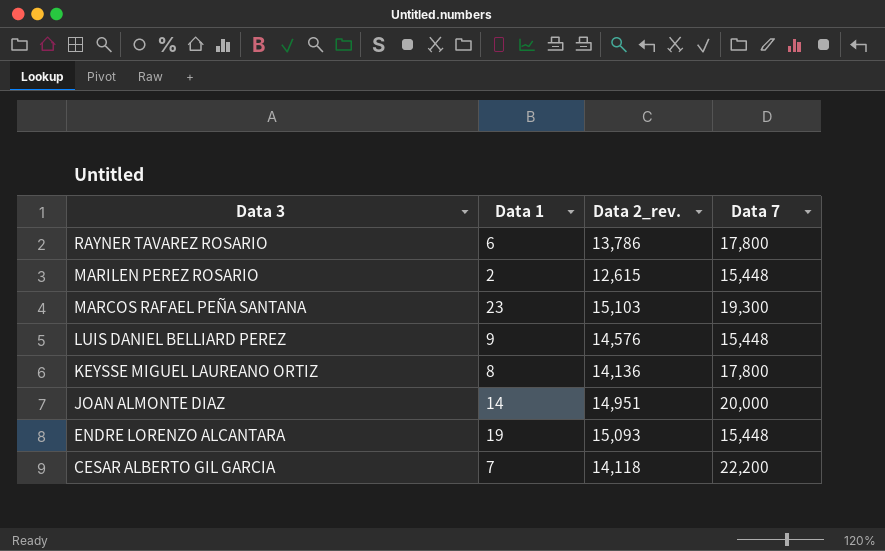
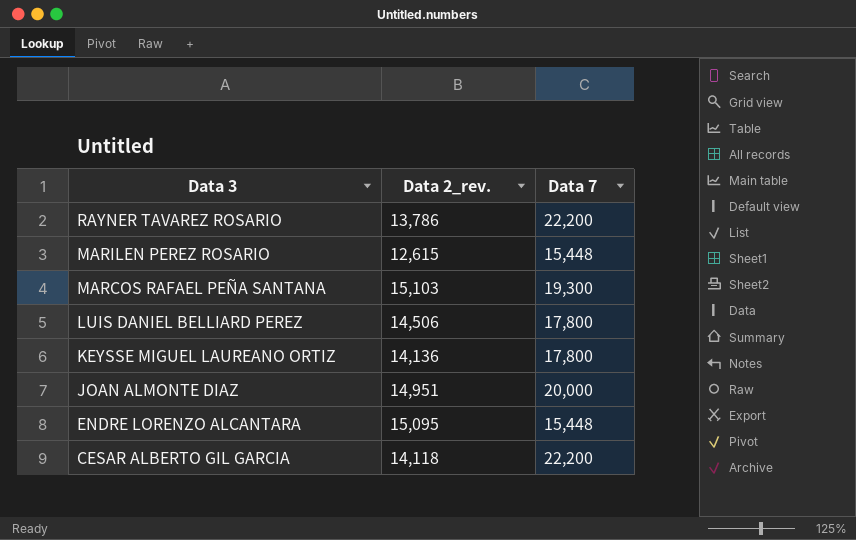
column Data 1 | position: 2 -> none
RAYNER TAVAREZ ROSARIO | Data 7: 17,800 -> 22,200
LUIS DANIEL BELLIARD PEREZ | Data 2_rev.: 14,576 -> 14,506
LUIS DANIEL BELLIARD PEREZ | Data 7: 15,448 -> 17,800
ENDRE LORENZO ALCANTARA | Data 2_rev.: 15,093 -> 15,095

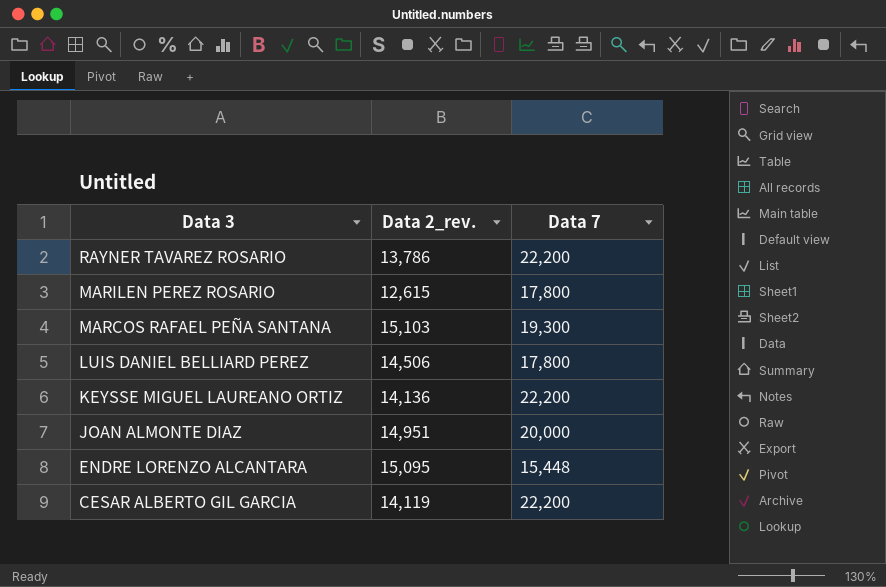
MARILEN PEREZ ROSARIO | Data 7: 15,448 -> 17,800
KEYSSE MIGUEL LAUREANO ORTIZ | Data 7: 17,800 -> 22,200
CESAR ALBERTO GIL GARCIA | Data 2_rev.: 14,118 -> 14,119

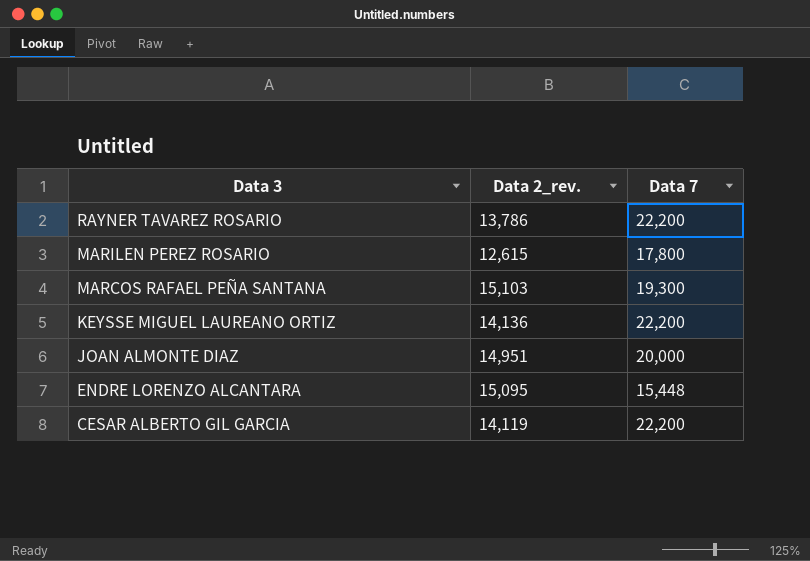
row LUIS DANIEL BELLIARD PEREZ: 14,506 | 17,800 -> none

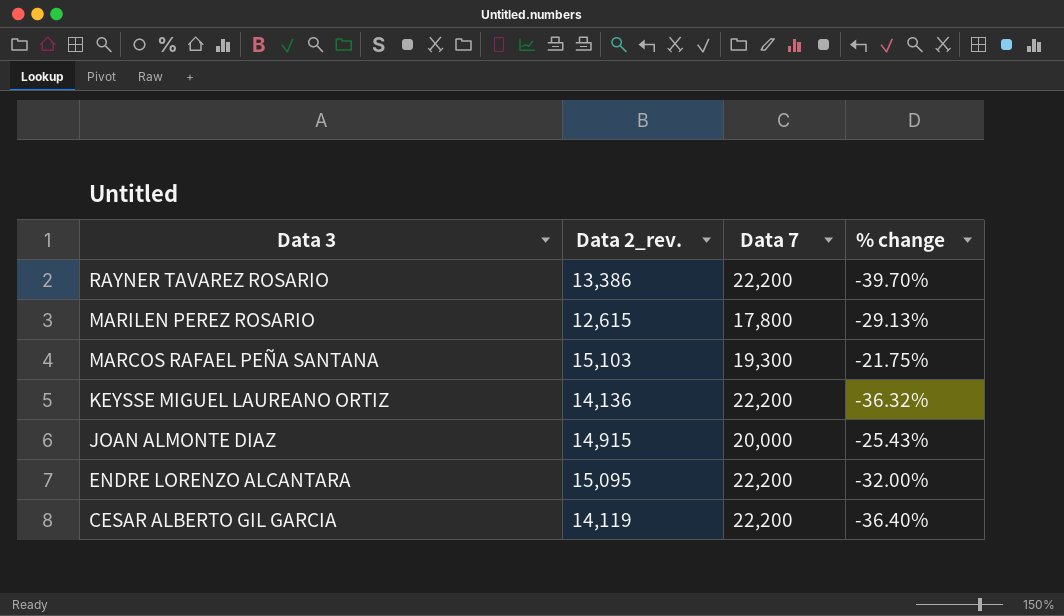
column % change | formula: none -> ([Data 2_rev.] - [Data 7]) / [Data 7]
RAYNER TAVAREZ ROSARIO | Data 2_rev.: 13,786 -> 13,386
JOAN ALMONTE DIAZ | Data 2_rev.: 14,951 -> 14,915
ENDRE LORENZO ALCANTARA | Data 7: 15,448 -> 22,200

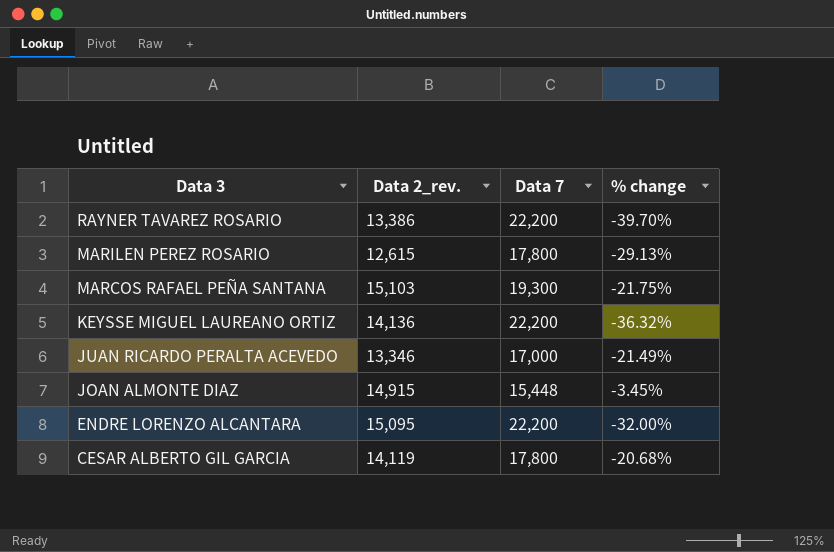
row JUAN RICARDO PERALTA ACEVEDO: none -> 13,346 | 17,000 | -21.49%
JOAN ALMONTE DIAZ | Data 7: 20,000 -> 15,448
JOAN ALMONTE DIAZ | % change: -25.43% -> -3.45%
CESAR ALBERTO GIL GARCIA | Data 7: 22,200 -> 17,800
CESAR ALBERTO GIL GARCIA | % change: -36.40% -> -20.68%

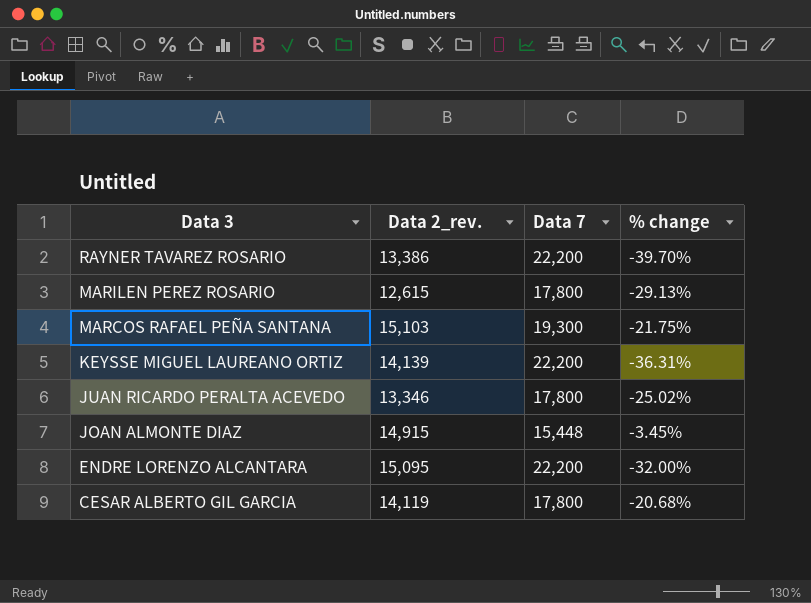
KEYSSE MIGUEL LAUREANO ORTIZ | Data 2_rev.: 14,136 -> 14,139
KEYSSE MIGUEL LAUREANO ORTIZ | % change: -36.32% -> -36.31%
JUAN RICARDO PERALTA ACEVEDO | Data 7: 17,000 -> 17,800
JUAN RICARDO PERALTA ACEVEDO | % change: -21.49% -> -25.02%

